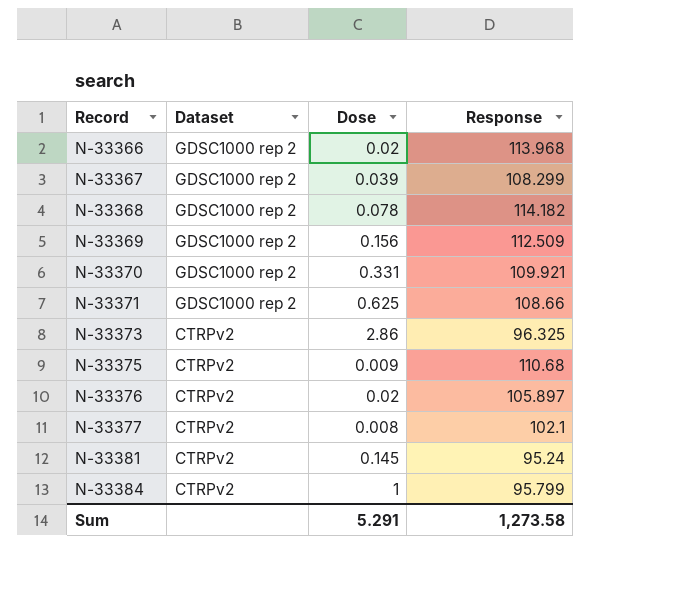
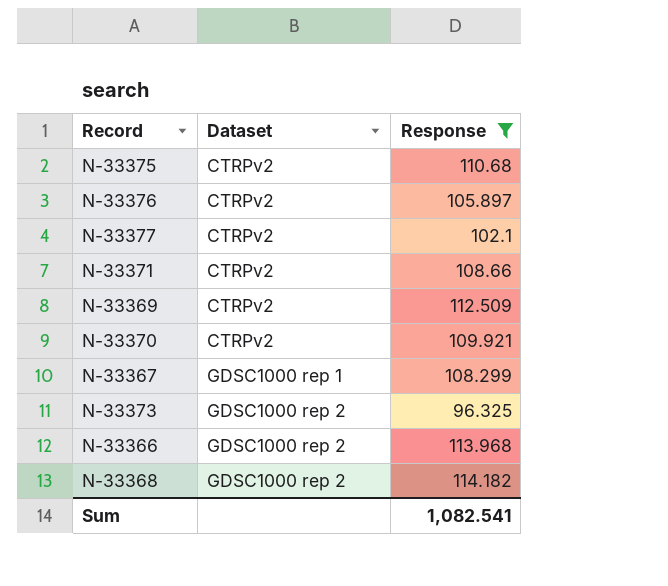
filter: none -> Response >= 96.325
row order: Record ascending -> Dataset ascending
column Dose | position: 3 -> none
N-33371 | Dataset: GDSC1000 rep 2 -> CTRPv2
N-33369 | Dataset: GDSC1000 rep 2 -> CTRPv2
N-33370 | Dataset: GDSC1000 rep 2 -> CTRPv2
N-33367 | Dataset: GDSC1000 rep 2 -> GDSC1000 rep 1
N-33373 | Dataset: CTRPv2 -> GDSC1000 rep 2
Sum | Response: 1,273.58 -> 1,082.541

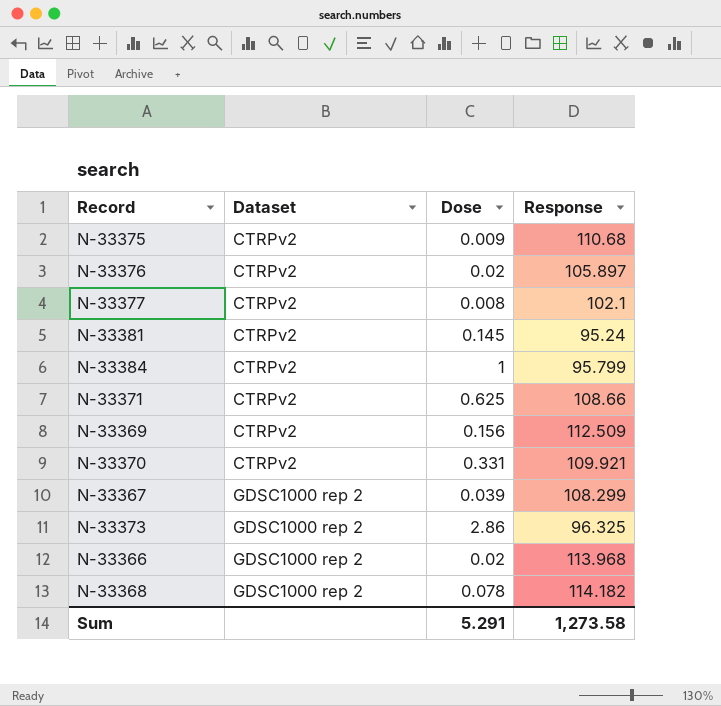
filter: Response >= 96.325 -> none
column Dose | position: none -> 3
N-33367 | Dataset: GDSC1000 rep 1 -> GDSC1000 rep 2
Sum | Response: 1,082.541 -> 1,273.58

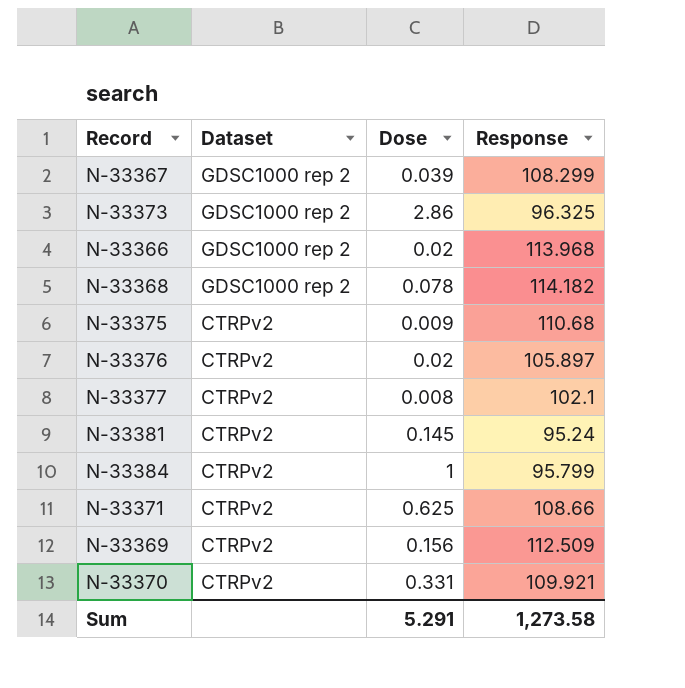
row order: Dataset ascending -> Dataset descending

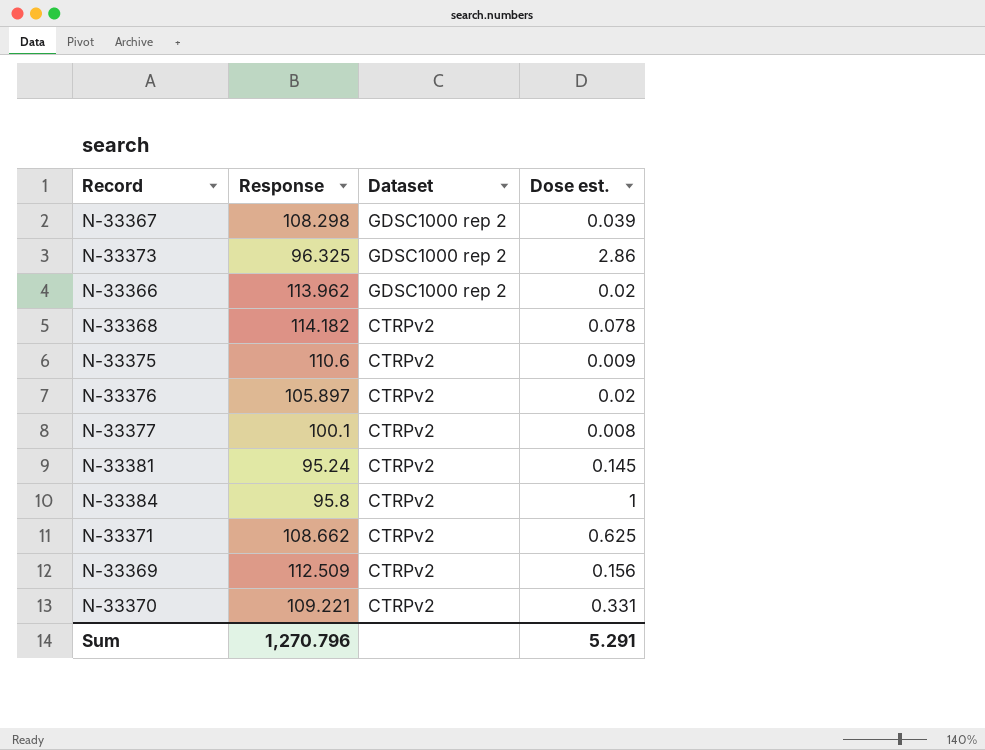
column Response | position: 4 -> 2
column name: Dose -> Dose est.
N-33367 | Response: 108.299 -> 108.298
N-33366 | Response: 113.968 -> 113.962
N-33368 | Dataset: GDSC1000 rep 2 -> CTRPv2
N-33375 | Response: 110.68 -> 110.6
N-33377 | Response: 102.1 -> 100.1
N-33384 | Response: 95.799 -> 95.8
N-33371 | Response: 108.66 -> 108.662
N-33370 | Response: 109.921 -> 109.221
Sum | Response: 1,273.58 -> 1,270.796

